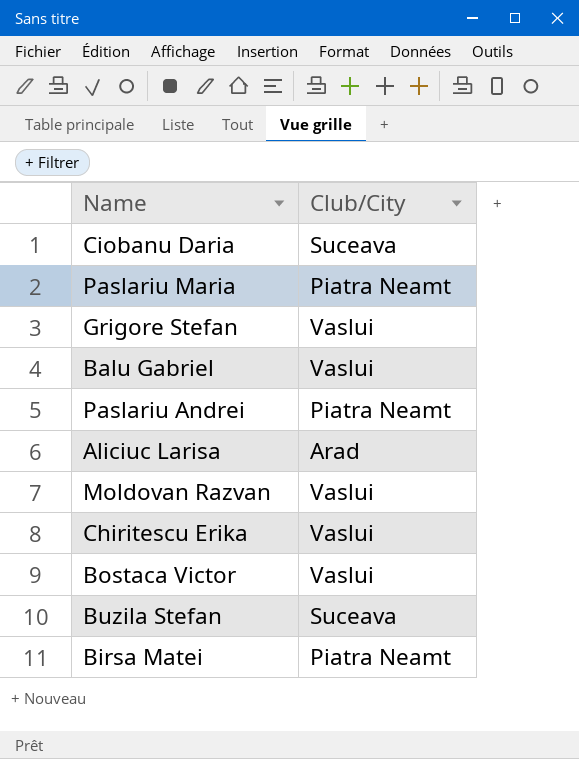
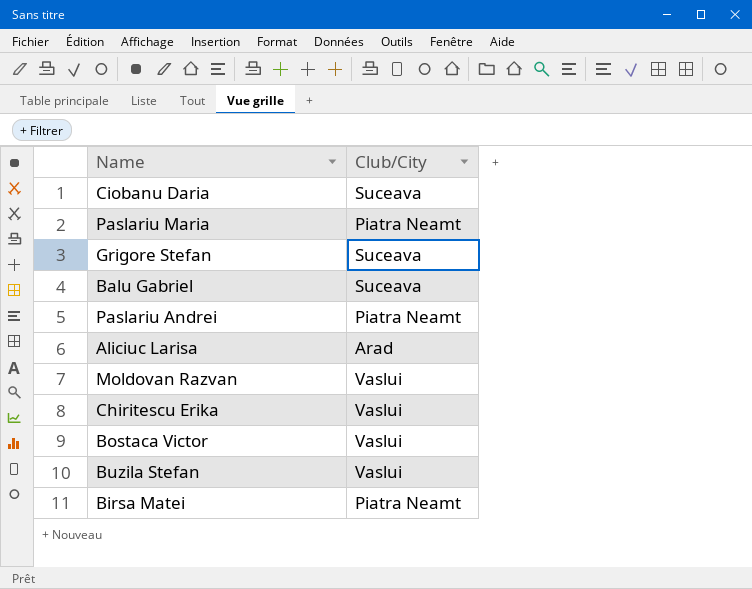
Grigore Stefan | Club/City: Vaslui -> Suceava
Balu Gabriel | Club/City: Vaslui -> Suceava
Buzila Stefan | Club/City: Suceava -> Vaslui

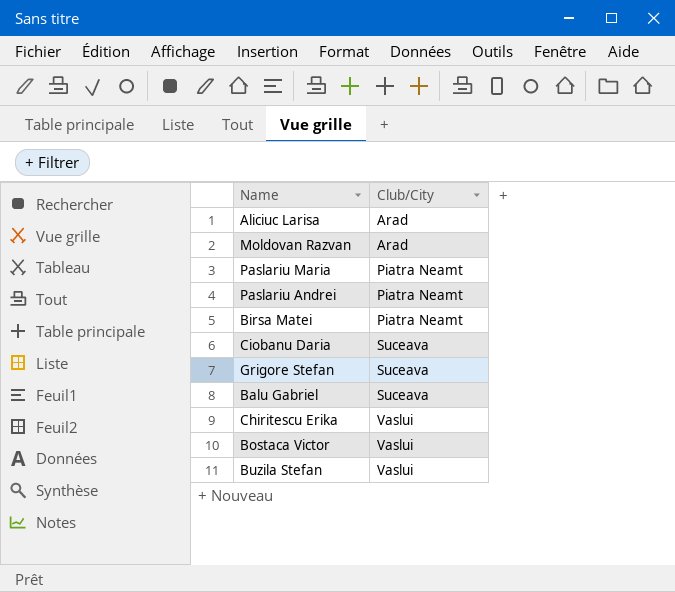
row order: none -> Club/City ascending
Moldovan Razvan | Club/City: Vaslui -> Arad

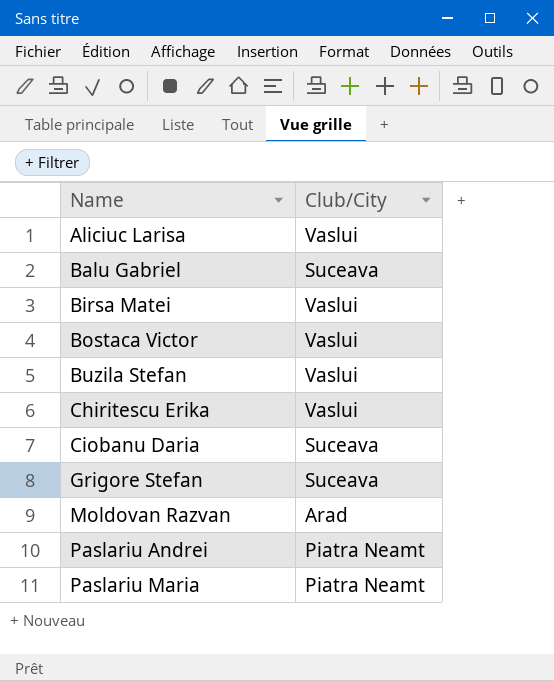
row order: Club/City ascending -> Name ascending
Aliciuc Larisa | Club/City: Arad -> Vaslui
Birsa Matei | Club/City: Piatra Neamt -> Vaslui

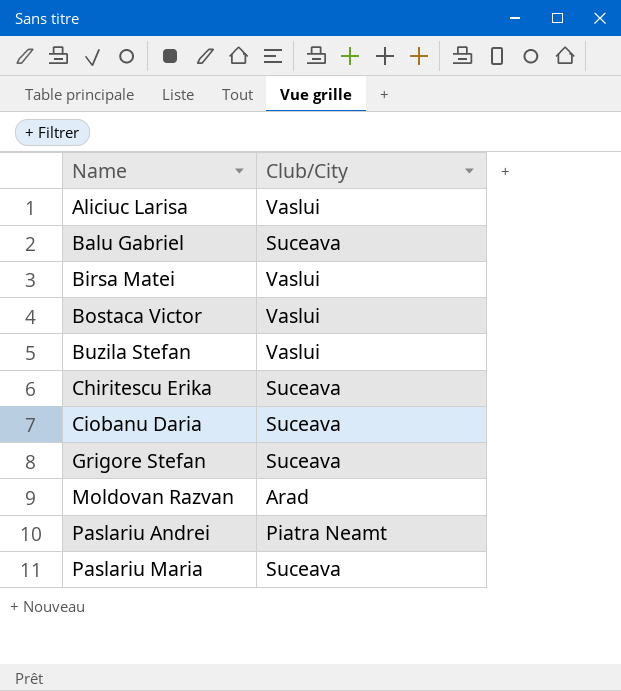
Chiritescu Erika | Club/City: Vaslui -> Suceava
Paslariu Maria | Club/City: Piatra Neamt -> Suceava

